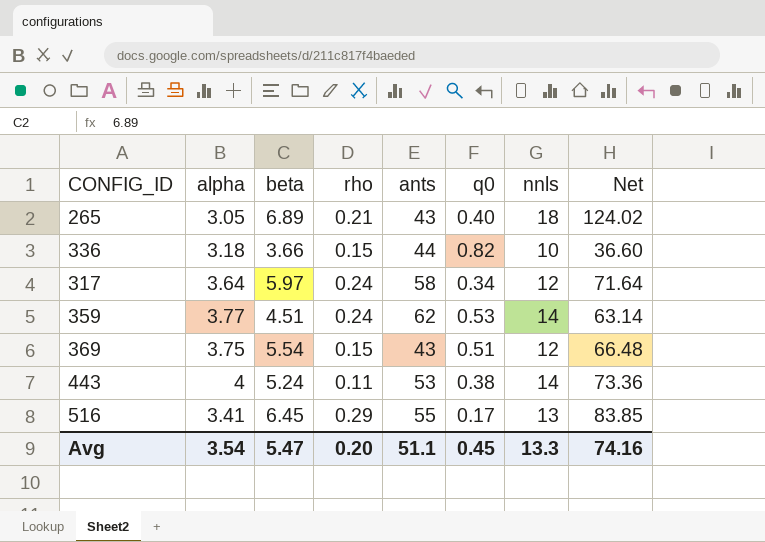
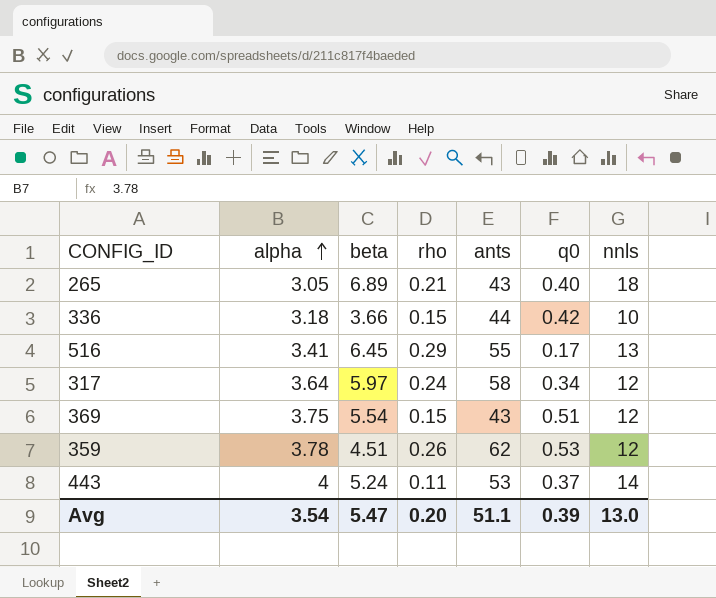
row order: none -> alpha ascending
column Net | formula: [beta] * [nnls] -> none
336 | q0: 0.82 -> 0.42
359 | alpha: 3.77 -> 3.78
359 | rho: 0.24 -> 0.26
359 | nnls: 14 -> 12
443 | q0: 0.38 -> 0.37
Avg | q0: 0.45 -> 0.39
Avg | nnls: 13.3 -> 13.0

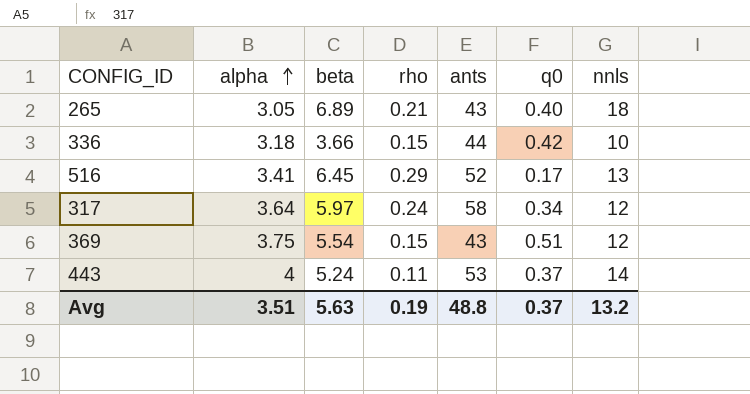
row 359: 3.78 | 4.51 | 0.26 | 62 | 0.53 | 12 -> none
516 | ants: 55 -> 52
Avg | alpha: 3.54 -> 3.51
Avg | beta: 5.47 -> 5.63
Avg | rho: 0.20 -> 0.19
Avg | ants: 51.1 -> 48.8
Avg | q0: 0.39 -> 0.37
Avg | nnls: 13.0 -> 13.2

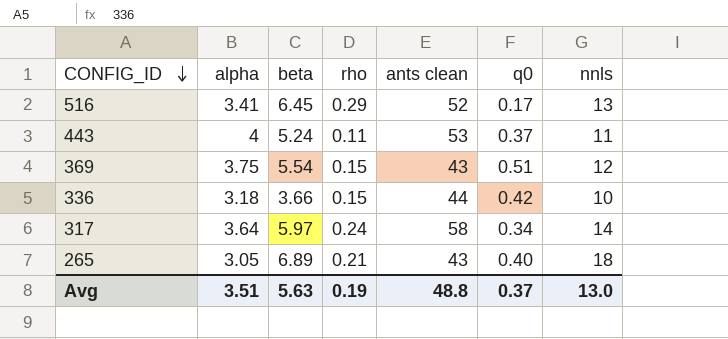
row order: alpha ascending -> CONFIG_ID descending
column name: ants -> ants clean
443 | nnls: 14 -> 11
317 | nnls: 12 -> 14
Avg | nnls: 13.2 -> 13.0

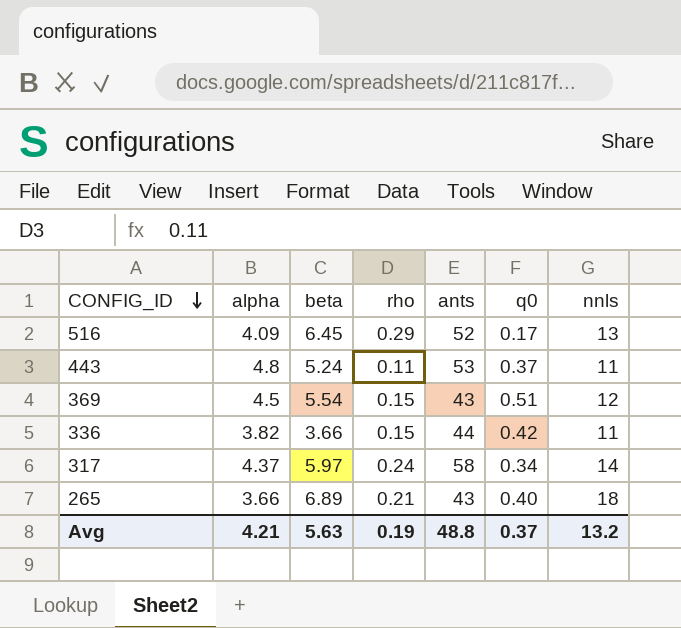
column name: ants clean -> ants
516 | alpha: 3.41 -> 4.09
443 | alpha: 4 -> 4.8
369 | alpha: 3.75 -> 4.5
336 | alpha: 3.18 -> 3.82
336 | nnls: 10 -> 11
317 | alpha: 3.64 -> 4.37
265 | alpha: 3.05 -> 3.66
Avg | alpha: 3.51 -> 4.21
Avg | nnls: 13.0 -> 13.2

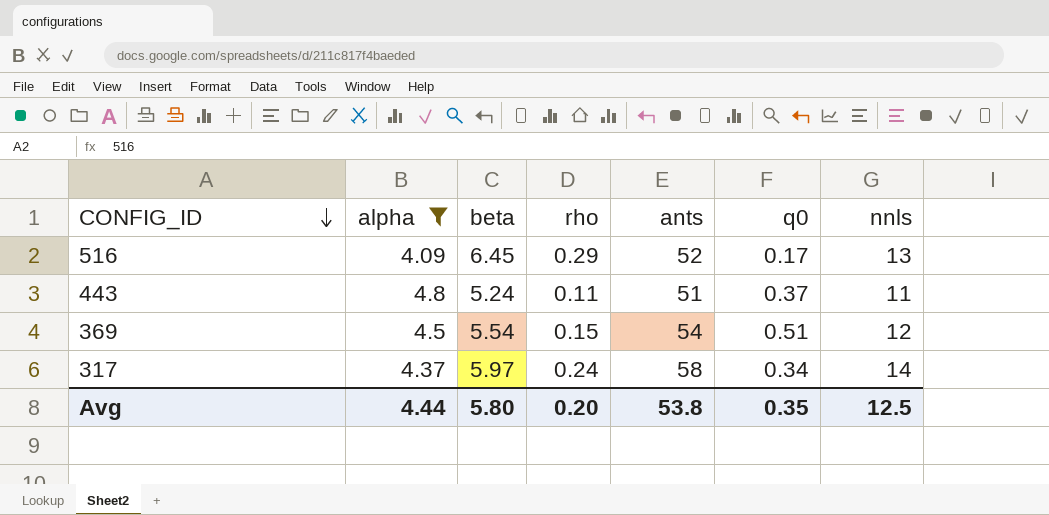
filter: none -> alpha >= 4.09
443 | ants: 53 -> 51
369 | ants: 43 -> 54
Avg | alpha: 4.21 -> 4.44
Avg | beta: 5.63 -> 5.80
Avg | rho: 0.19 -> 0.20
Avg | ants: 48.8 -> 53.8
Avg | q0: 0.37 -> 0.35
Avg | nnls: 13.2 -> 12.5

